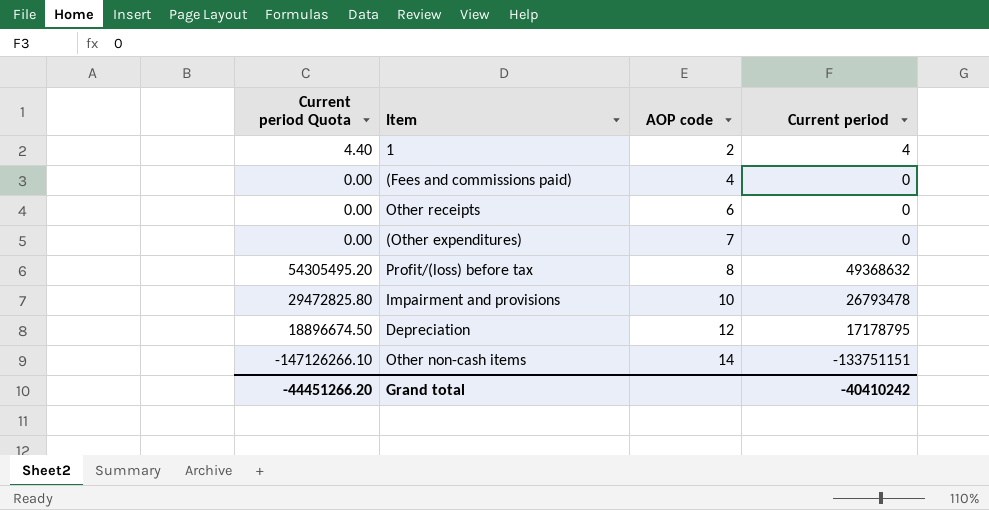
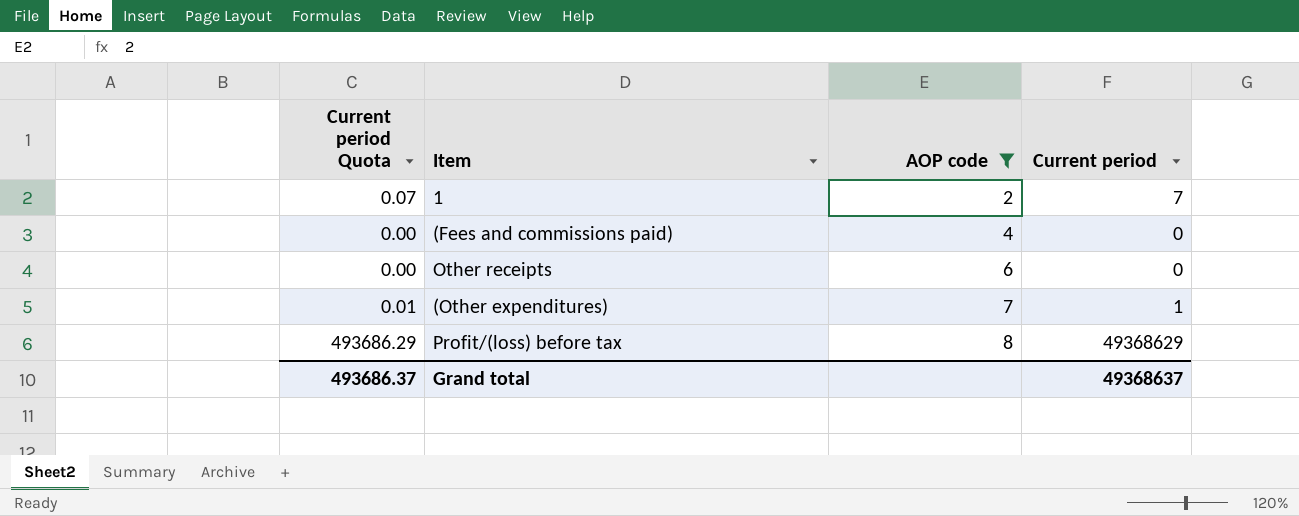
filter: none -> AOP code <= 8
column Current period Quota | formula: [Current period] * 1.1 -> [Current period] * 0.01
1 | Current period: 4 -> 7
(Other expenditures) | Current period: 0 -> 1
Profit/(loss) before tax | Current period: 49368632 -> 49368629
Grand total | Current period Quota: -44451266.20 -> 493686.37
Grand total | Current period: -40410242 -> 49368637

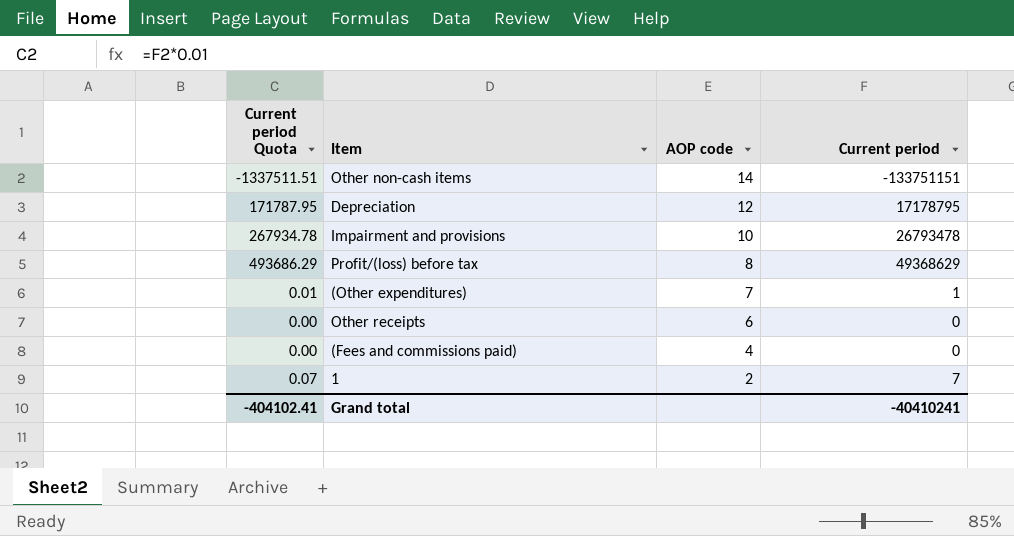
filter: AOP code <= 8 -> none
row order: AOP code ascending -> AOP code descending
Grand total | Current period Quota: 493686.37 -> -404102.41
Grand total | Current period: 49368637 -> -40410241

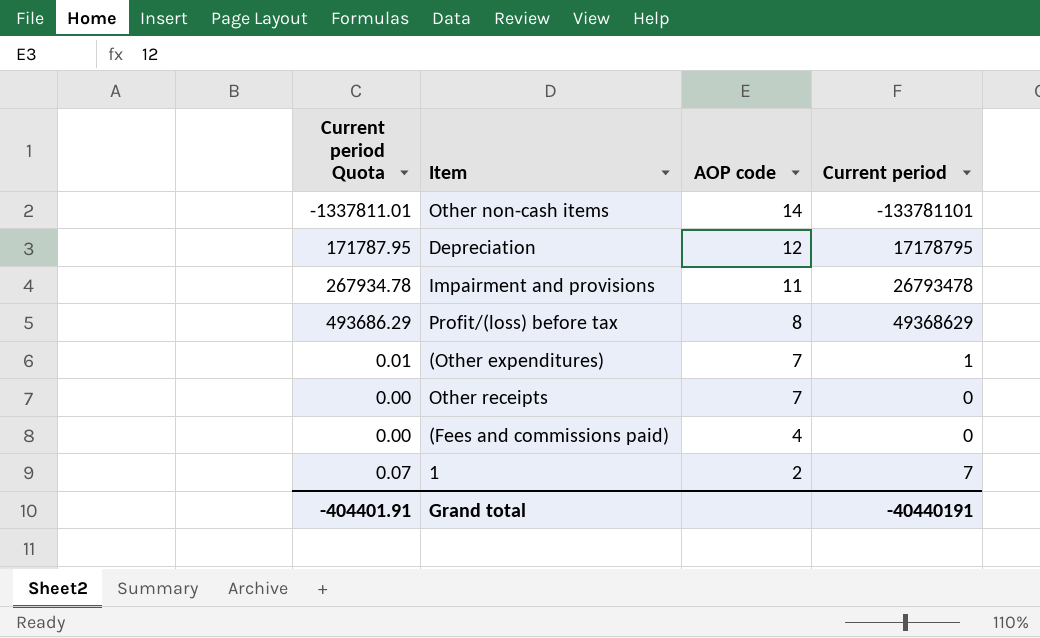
Other non-cash items | Current period Quota: -1337511.51 -> -1337811.01
Other non-cash items | Current period: -133751151 -> -133781101
Impairment and provisions | AOP code: 10 -> 11
Other receipts | AOP code: 6 -> 7
Grand total | Current period Quota: -404102.41 -> -404401.91
Grand total | Current period: -40410241 -> -40440191

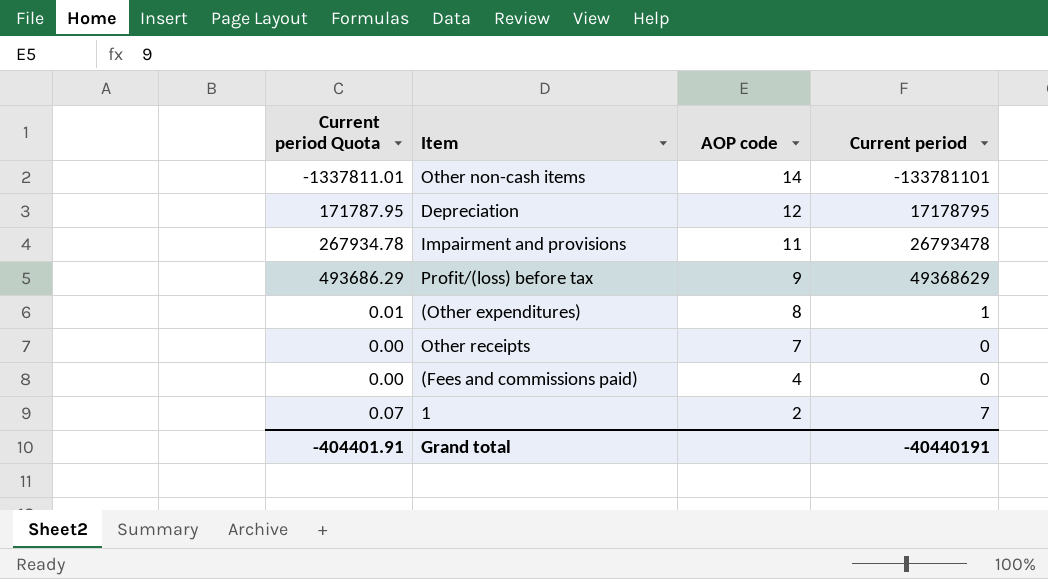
Profit/(loss) before tax | AOP code: 8 -> 9
(Other expenditures) | AOP code: 7 -> 8

